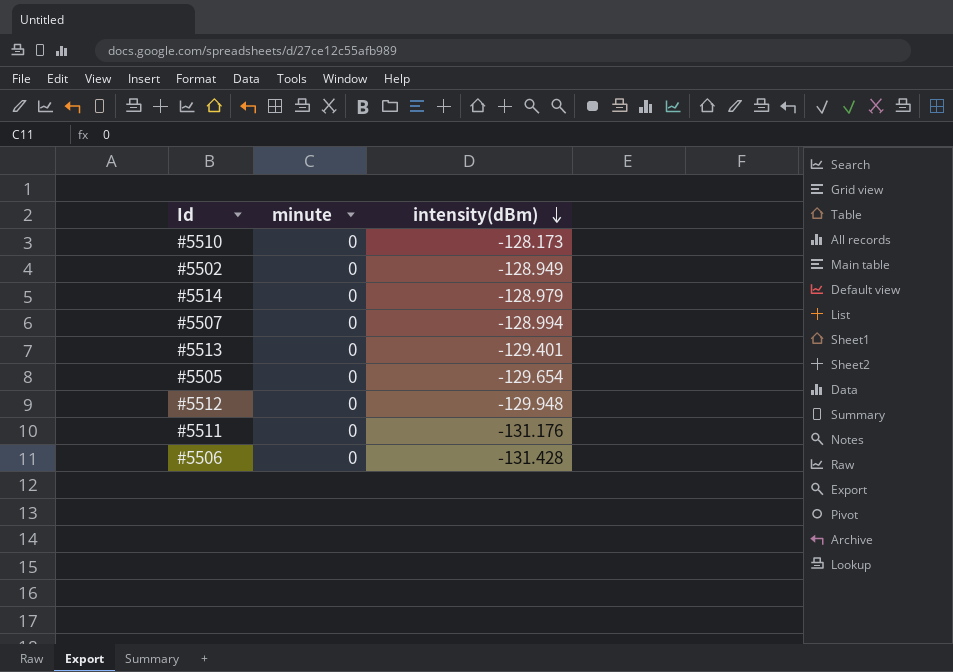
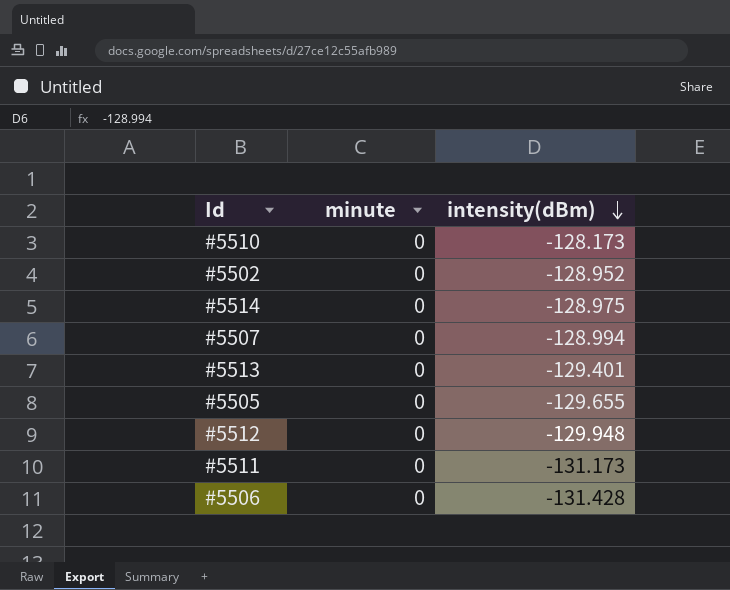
#5502 | intensity(dBm): -128.949 -> -128.952
#5514 | intensity(dBm): -128.979 -> -128.975
#5505 | intensity(dBm): -129.654 -> -129.655
#5511 | intensity(dBm): -131.176 -> -131.173

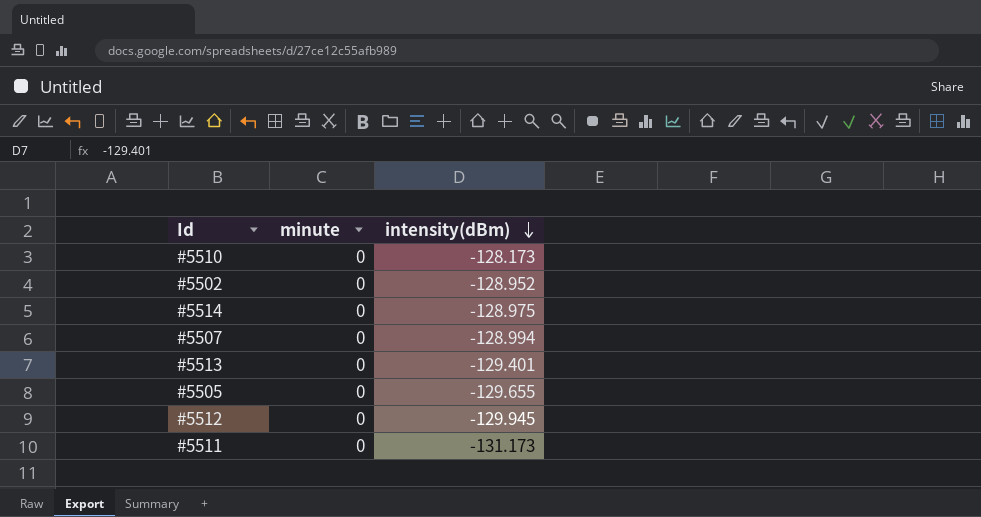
row #5506: 0 | -131.428 -> none
#5512 | intensity(dBm): -129.948 -> -129.945

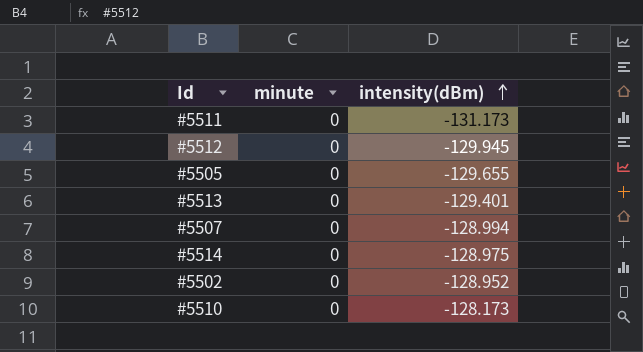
row order: intensity(dBm) descending -> intensity(dBm) ascending

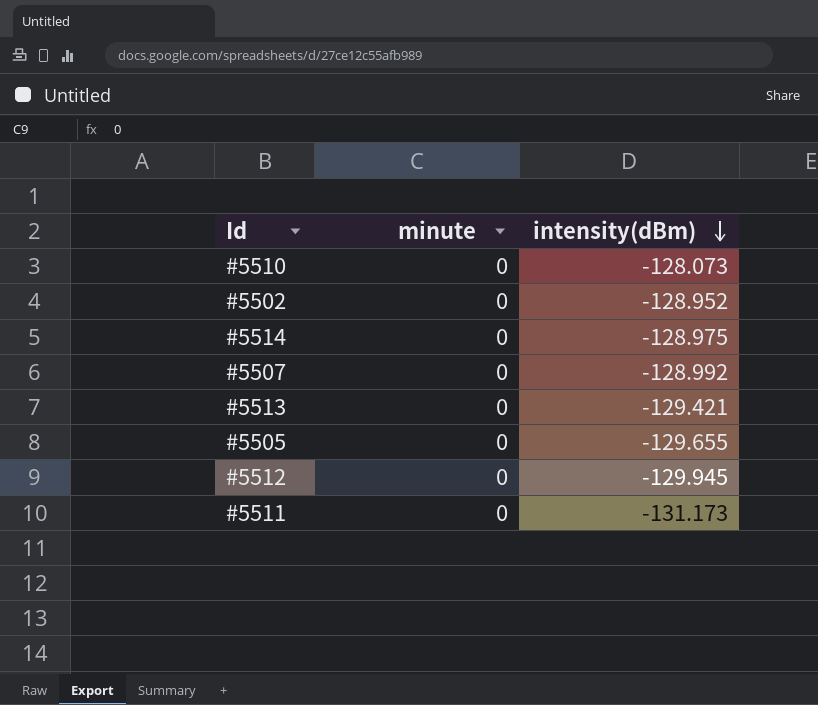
row order: intensity(dBm) ascending -> intensity(dBm) descending
#5510 | intensity(dBm): -128.173 -> -128.073
#5507 | intensity(dBm): -128.994 -> -128.992
#5513 | intensity(dBm): -129.401 -> -129.421

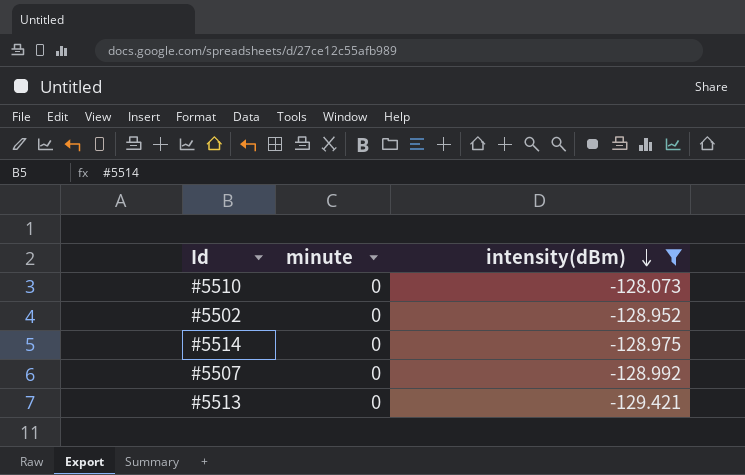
filter: none -> intensity(dBm) >= -129.421

